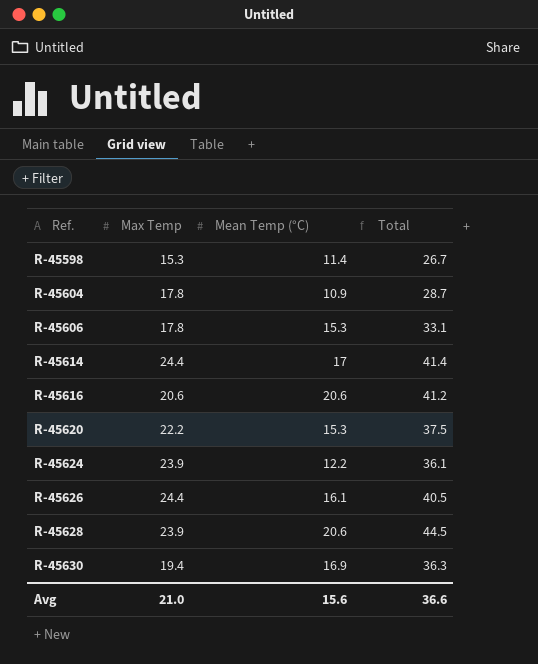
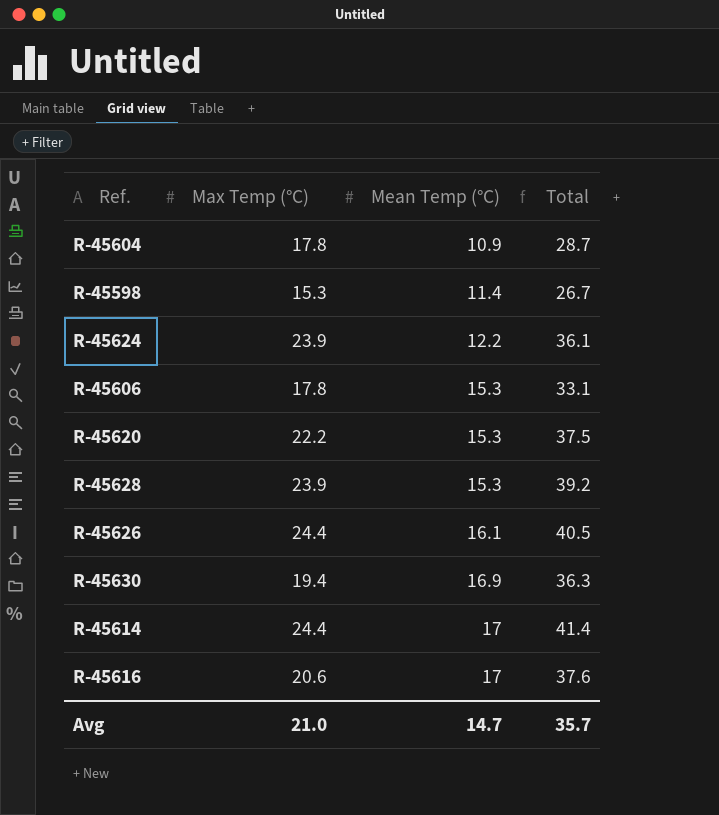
row order: Ref. ascending -> Mean Temp (°C) ascending
column name: Max Temp -> Max Temp (°C)
R-45628 | Mean Temp (°C): 20.6 -> 15.3
R-45628 | Total: 44.5 -> 39.2
R-45616 | Mean Temp (°C): 20.6 -> 17
R-45616 | Total: 41.2 -> 37.6
Avg | Mean Temp (°C): 15.6 -> 14.7
Avg | Total: 36.6 -> 35.7

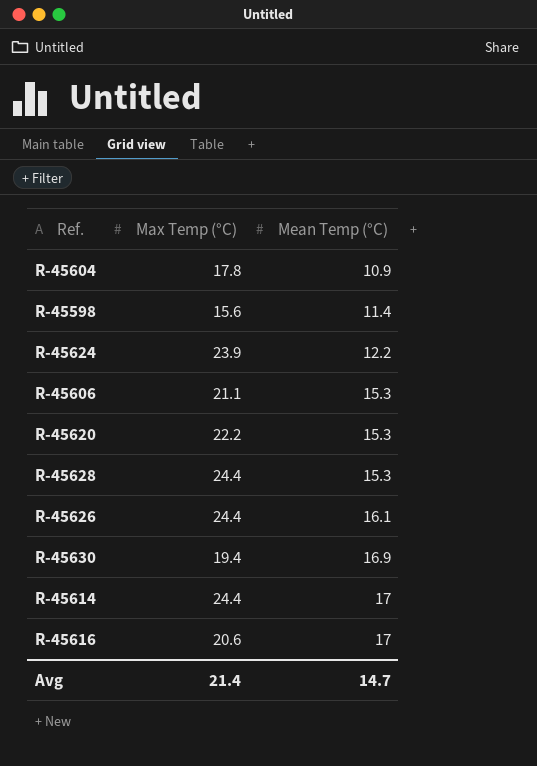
column Total | formula: [Max Temp (°C)] + [Mean Temp (°C)] -> none
R-45598 | Max Temp (°C): 15.3 -> 15.6
R-45606 | Max Temp (°C): 17.8 -> 21.1
R-45628 | Max Temp (°C): 23.9 -> 24.4
Avg | Max Temp (°C): 21.0 -> 21.4

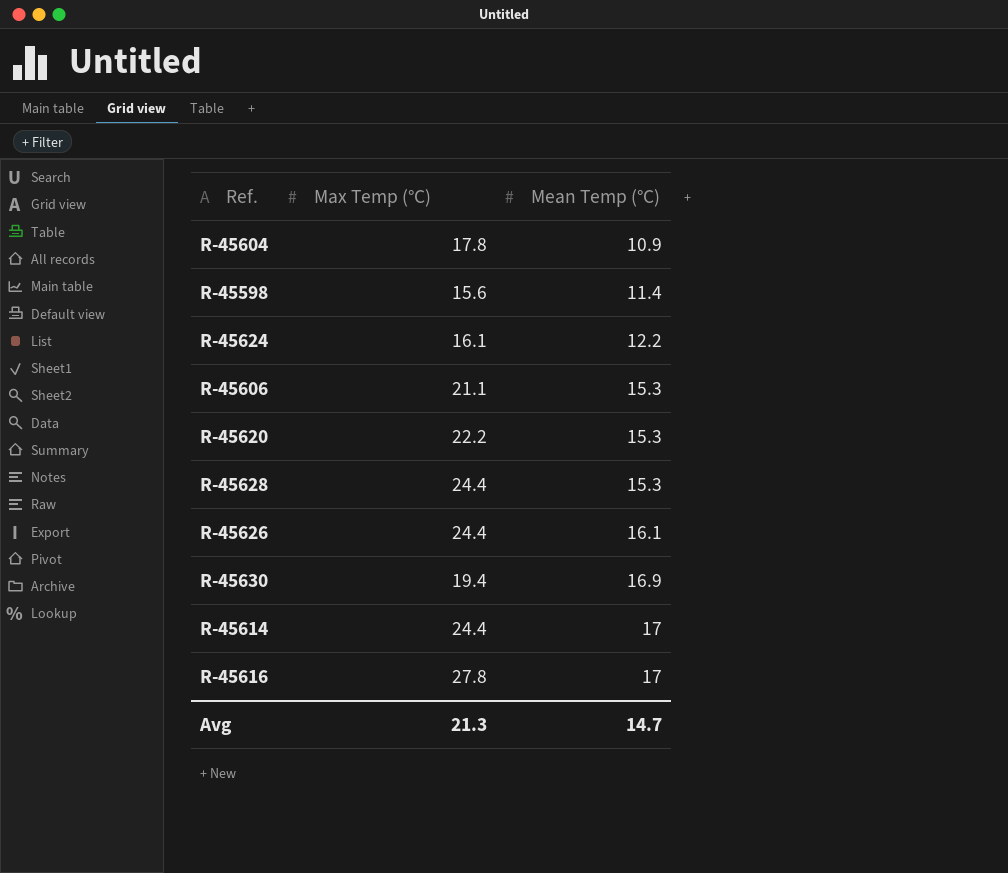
R-45624 | Max Temp (°C): 23.9 -> 16.1
R-45616 | Max Temp (°C): 20.6 -> 27.8
Avg | Max Temp (°C): 21.4 -> 21.3

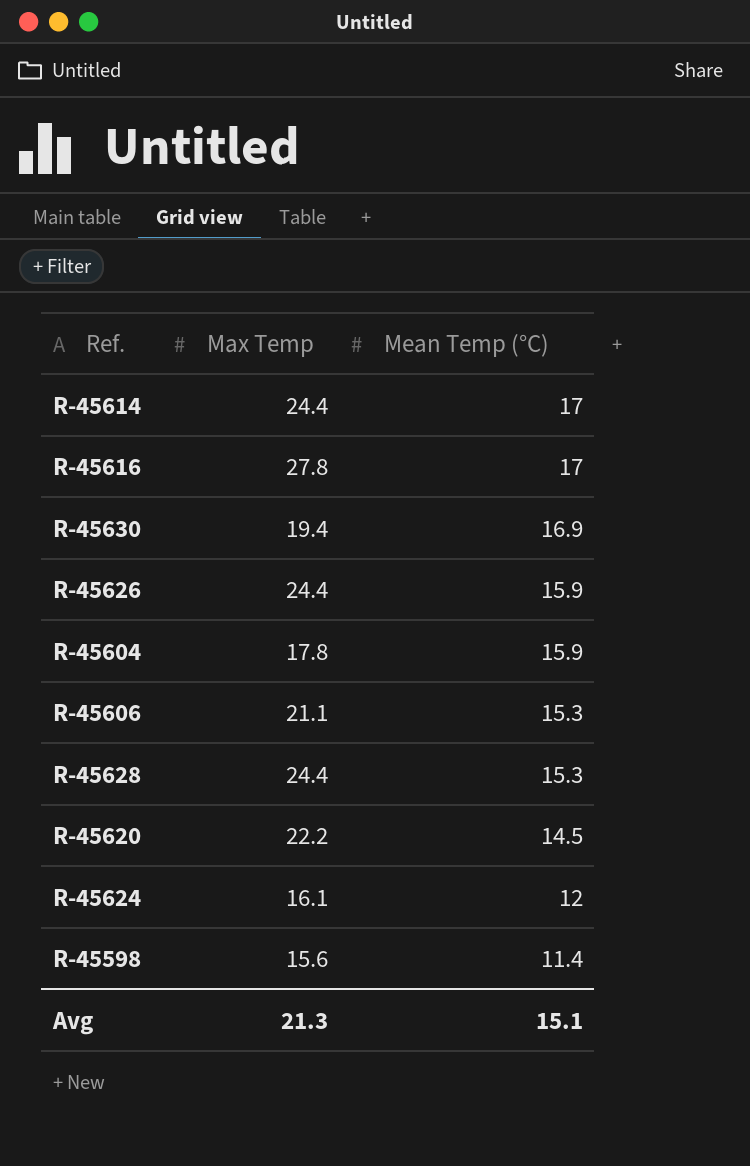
row order: Mean Temp (°C) ascending -> Mean Temp (°C) descending
column name: Max Temp (°C) -> Max Temp
R-45626 | Mean Temp (°C): 16.1 -> 15.9
R-45604 | Mean Temp (°C): 10.9 -> 15.9
R-45620 | Mean Temp (°C): 15.3 -> 14.5
R-45624 | Mean Temp (°C): 12.2 -> 12
Avg | Mean Temp (°C): 14.7 -> 15.1

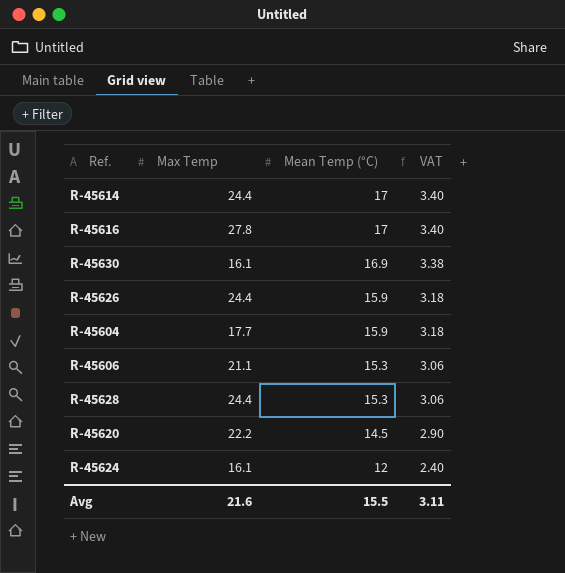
column VAT | formula: none -> [Mean Temp (°C)] * 0.2
row R-45598: 15.6 | 11.4 -> none
R-45630 | Max Temp: 19.4 -> 16.1
R-45604 | Max Temp: 17.8 -> 17.7
Avg | Max Temp: 21.3 -> 21.6
Avg | Mean Temp (°C): 15.1 -> 15.5

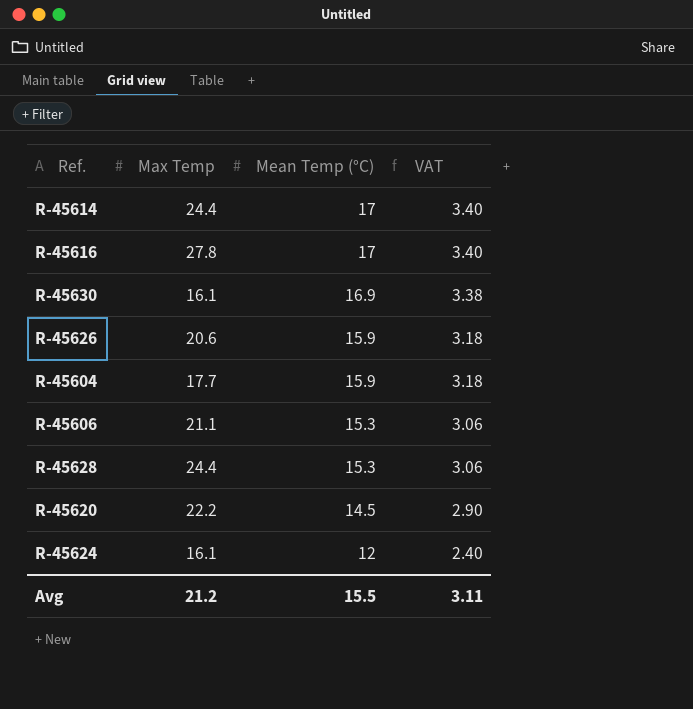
R-45626 | Max Temp: 24.4 -> 20.6
Avg | Max Temp: 21.6 -> 21.2

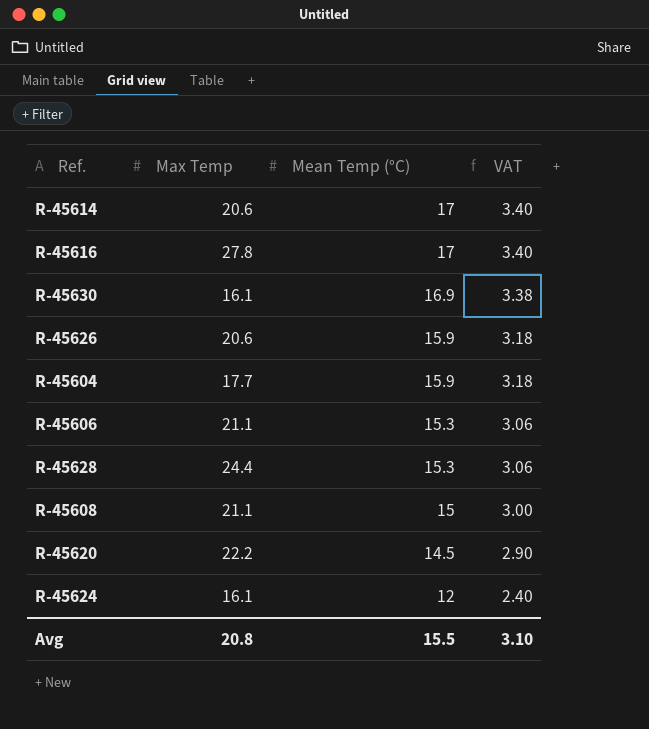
R-45614 | Max Temp: 24.4 -> 20.6
row R-45608: none -> 21.1 | 15 | 3.00
Avg | Max Temp: 21.2 -> 20.8
Avg | VAT: 3.11 -> 3.10

